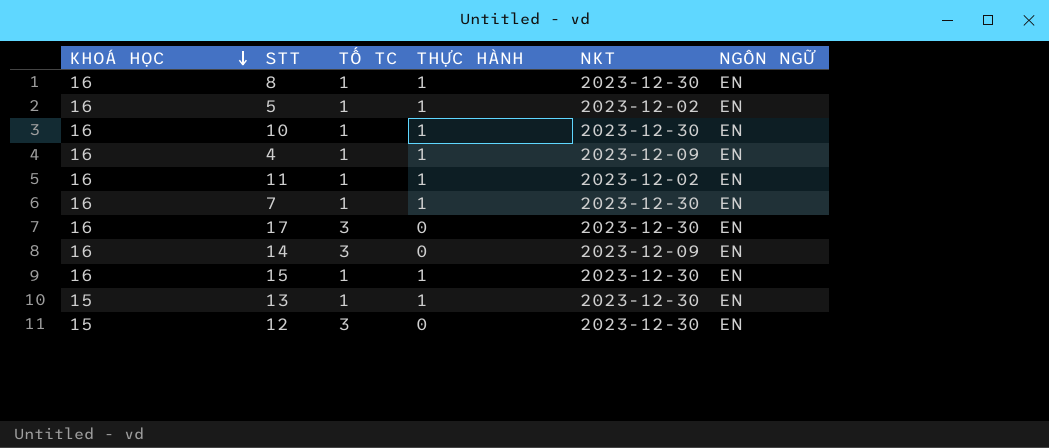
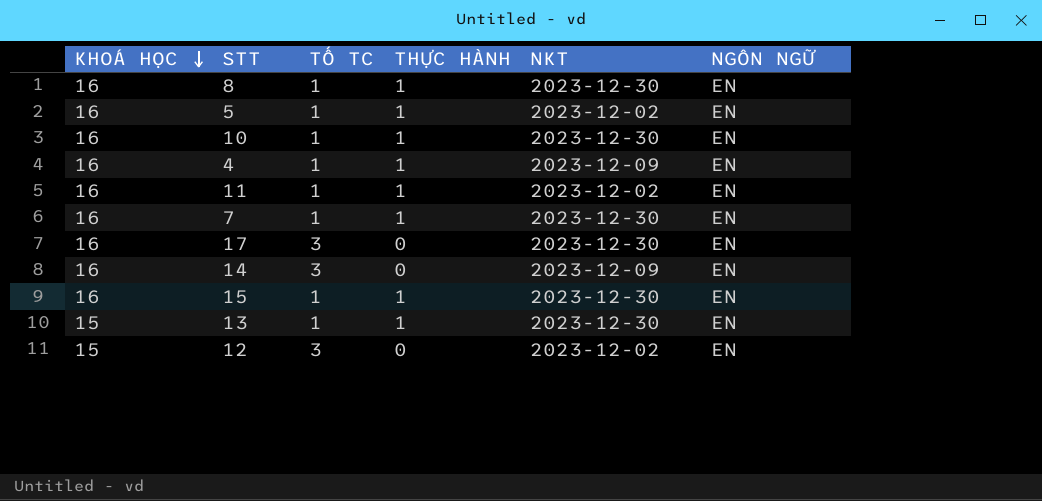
12 | NKT: 2023-12-30 -> 2023-12-02

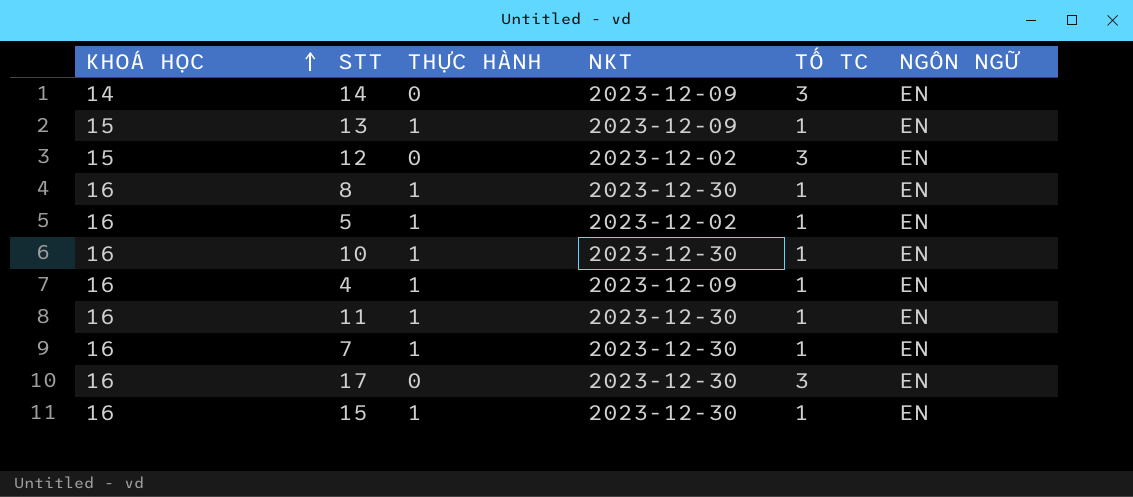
row order: KHOÁ HỌC descending -> KHOÁ HỌC ascending
column TỐ TC | position: 3 -> 5
14 | KHOÁ HỌC: 16 -> 14
13 | NKT: 2023-12-30 -> 2023-12-09
11 | NKT: 2023-12-02 -> 2023-12-30

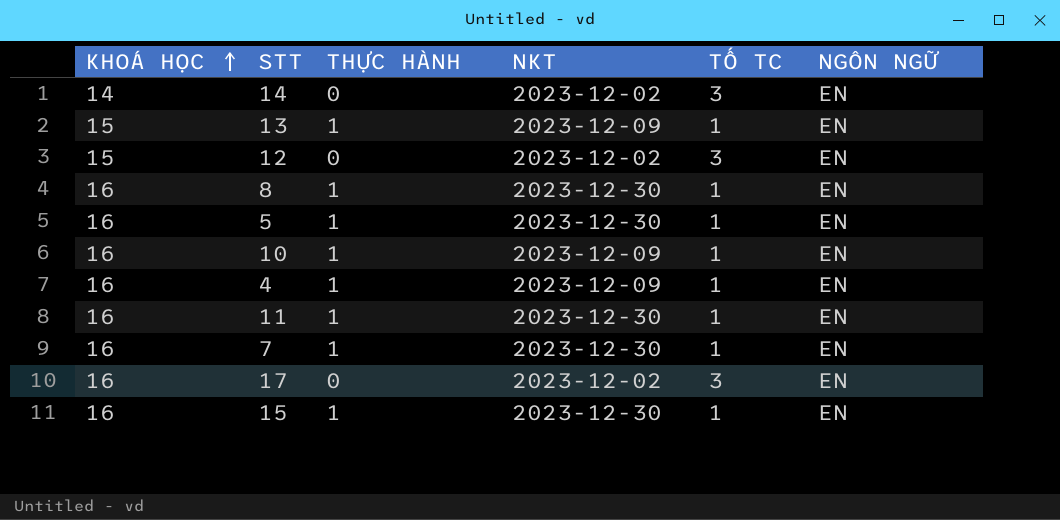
14 | NKT: 2023-12-09 -> 2023-12-02
5 | NKT: 2023-12-02 -> 2023-12-30
10 | NKT: 2023-12-30 -> 2023-12-09
17 | NKT: 2023-12-30 -> 2023-12-02

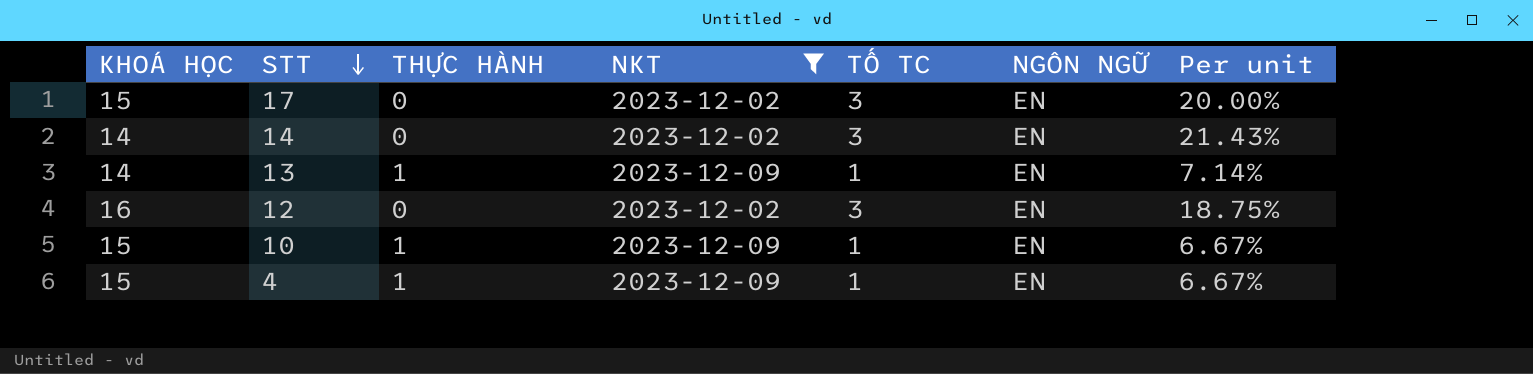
filter: none -> NKT != 2023-12-30
row order: KHOÁ HỌC ascending -> STT descending
column Per unit | formula: none -> [TỐ TC] / [KHOÁ HỌC]
17 | KHOÁ HỌC: 16 -> 15
13 | KHOÁ HỌC: 15 -> 14
12 | KHOÁ HỌC: 15 -> 16
10 | KHOÁ HỌC: 16 -> 15
4 | KHOÁ HỌC: 16 -> 15

